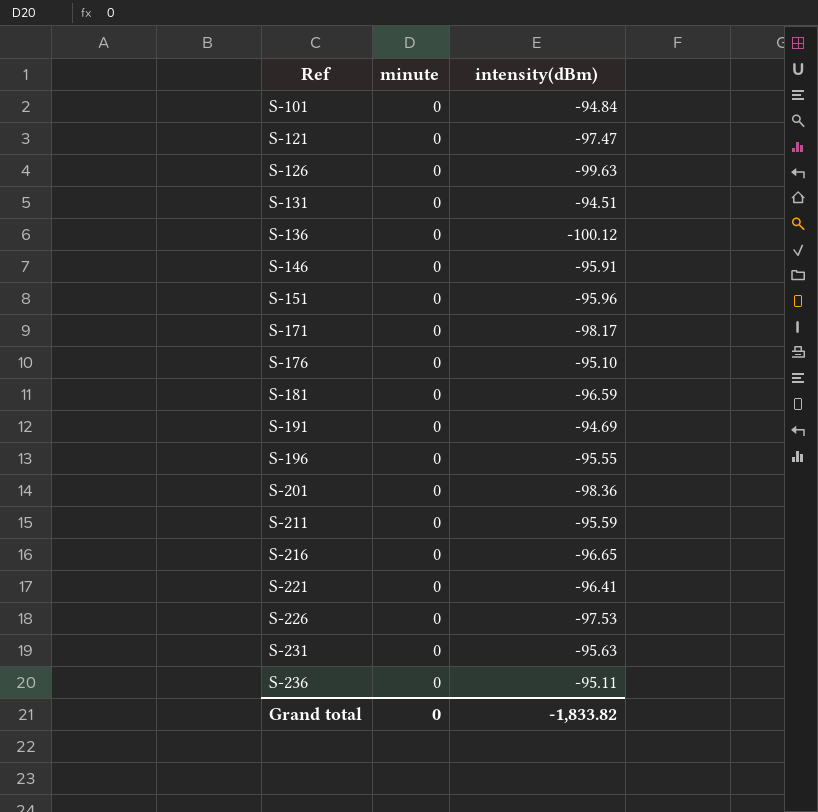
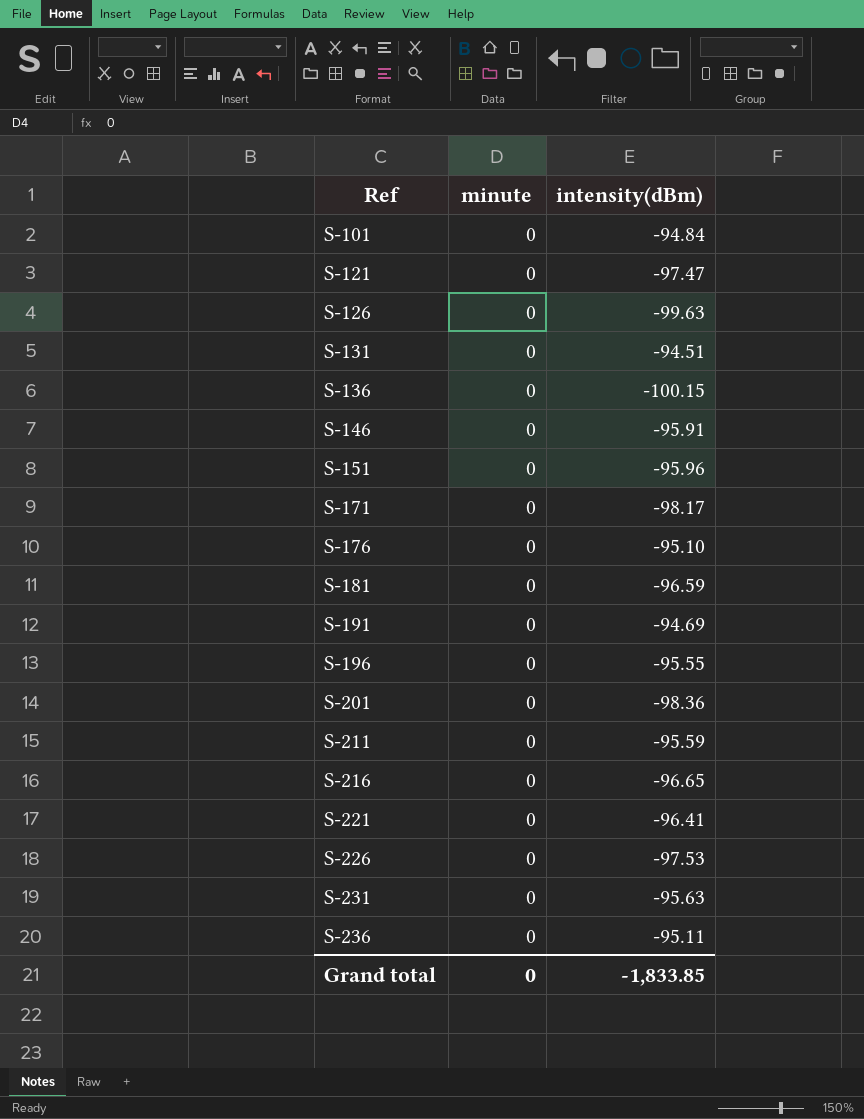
S-136 | intensity(dBm): -100.12 -> -100.15
Grand total | intensity(dBm): -1,833.82 -> -1,833.85

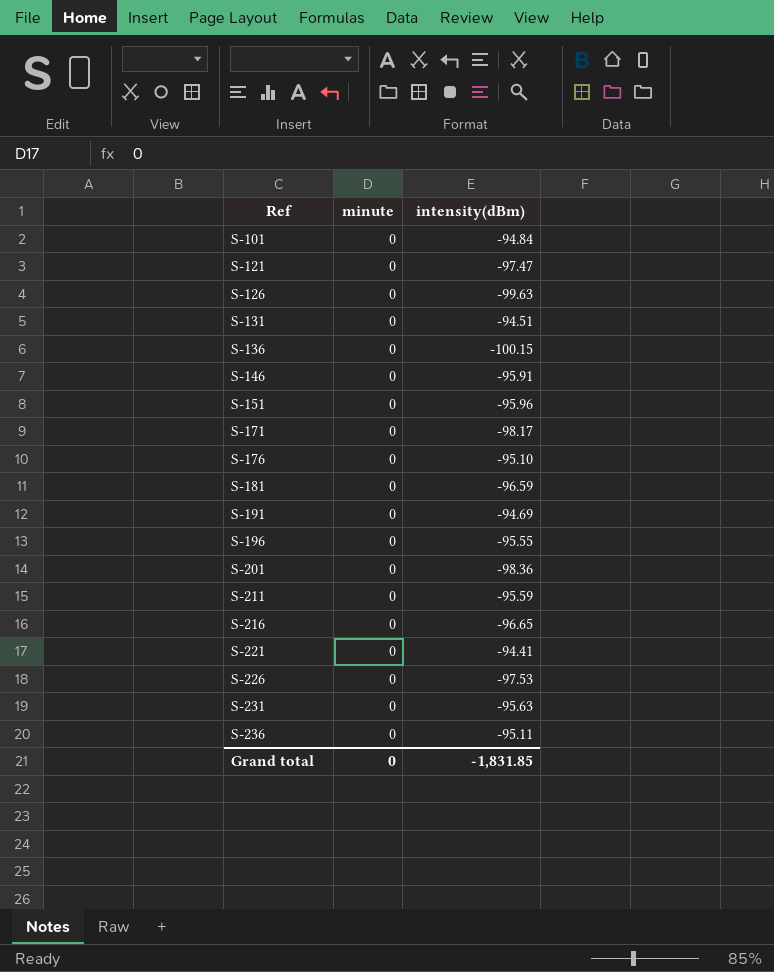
S-221 | intensity(dBm): -96.41 -> -94.41
Grand total | intensity(dBm): -1,833.85 -> -1,831.85

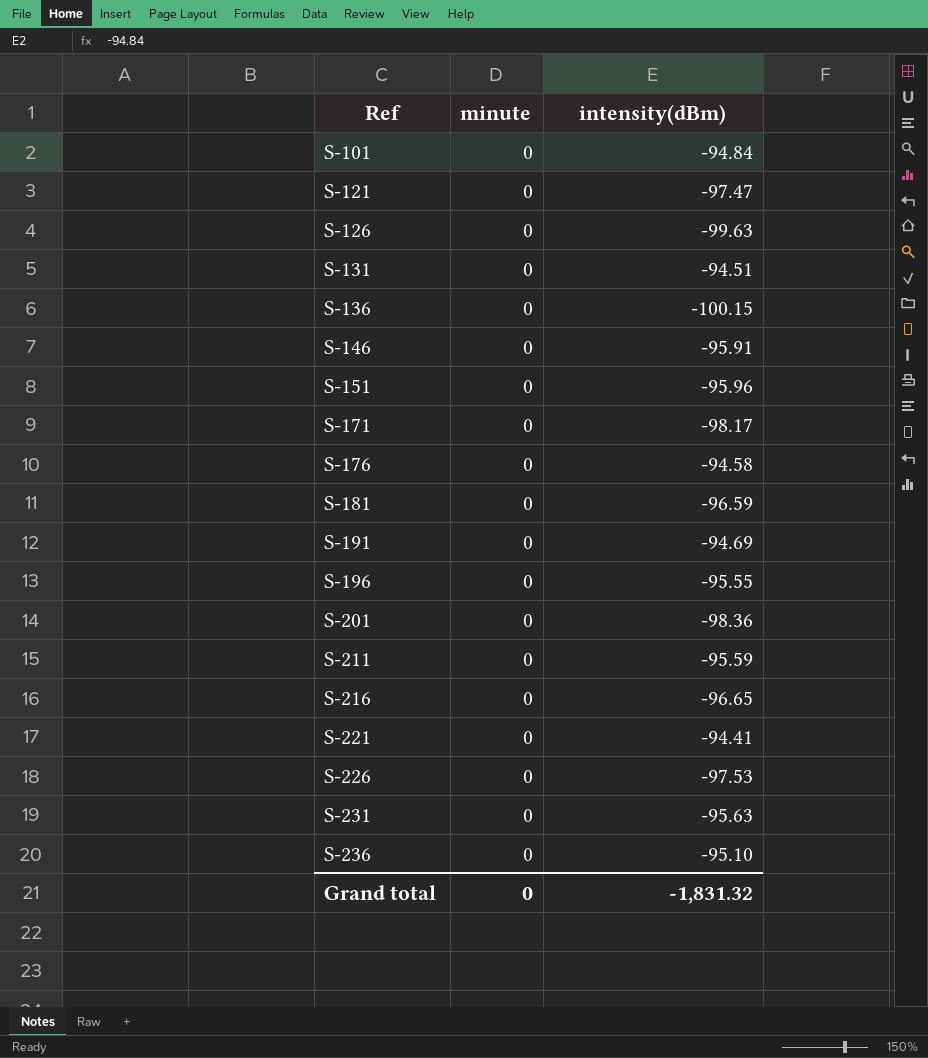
S-176 | intensity(dBm): -95.10 -> -94.58
S-236 | intensity(dBm): -95.11 -> -95.10
Grand total | intensity(dBm): -1,831.85 -> -1,831.32

